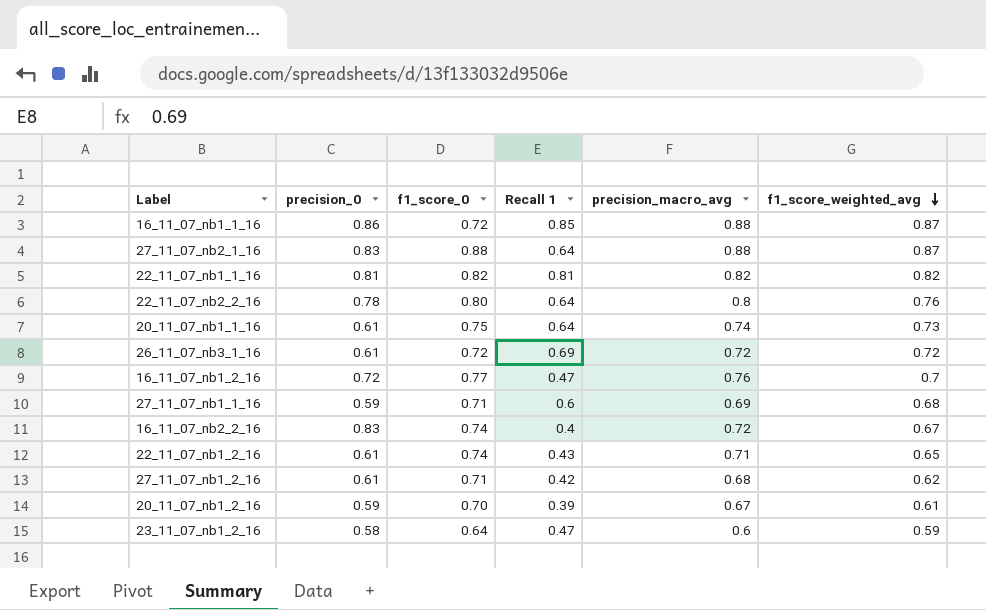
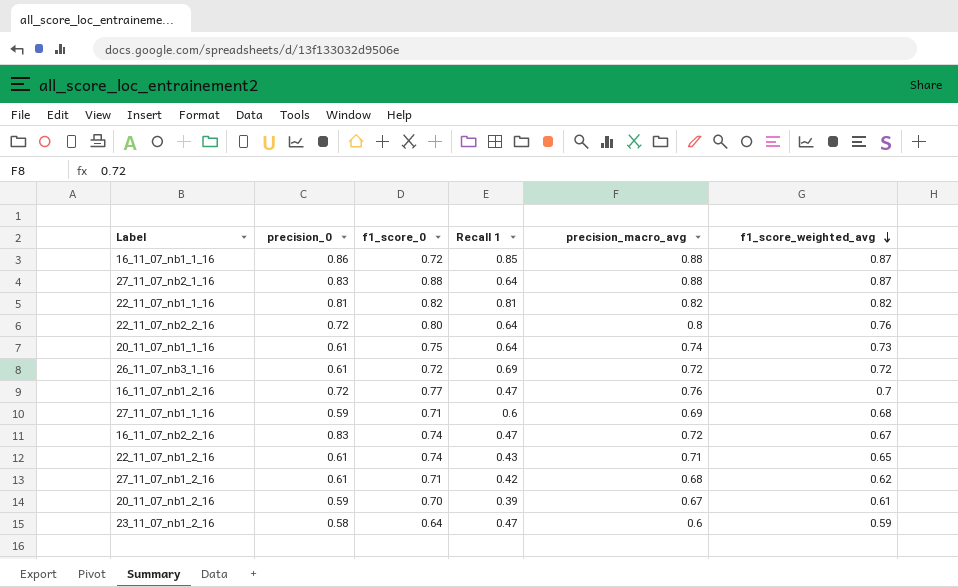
22_11_07_nb2_2_16 | precision_0: 0.78 -> 0.72
16_11_07_nb2_2_16 | Recall 1: 0.4 -> 0.47

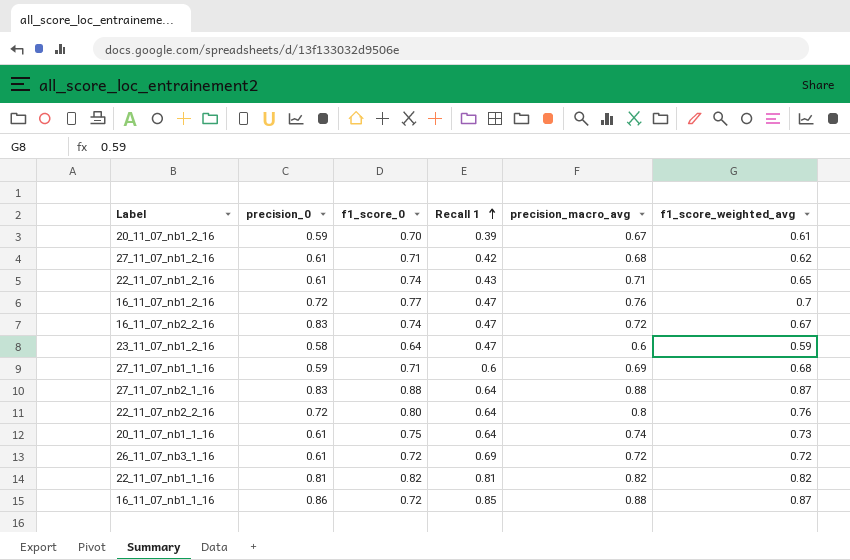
row order: f1_score_weighted_avg descending -> Recall 1 ascending

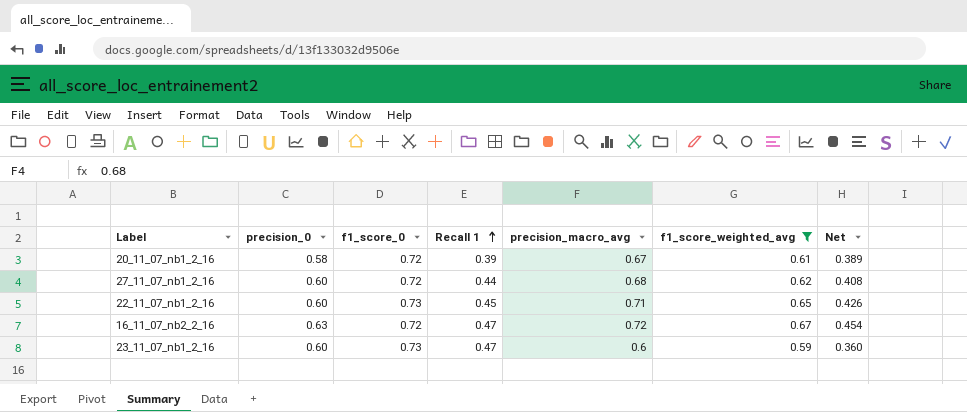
filter: none -> f1_score_weighted_avg <= 0.67
column Net | formula: none -> [precision_0] * [precision_macro_avg]
20_11_07_nb1_2_16 | precision_0: 0.59 -> 0.58
20_11_07_nb1_2_16 | f1_score_0: 0.70 -> 0.72
27_11_07_nb1_2_16 | precision_0: 0.61 -> 0.60
27_11_07_nb1_2_16 | f1_score_0: 0.71 -> 0.72
27_11_07_nb1_2_16 | Recall 1: 0.42 -> 0.44
22_11_07_nb1_2_16 | precision_0: 0.61 -> 0.60
22_11_07_nb1_2_16 | f1_score_0: 0.74 -> 0.73
22_11_07_nb1_2_16 | Recall 1: 0.43 -> 0.45
16_11_07_nb2_2_16 | precision_0: 0.83 -> 0.63
16_11_07_nb2_2_16 | f1_score_0: 0.74 -> 0.72
23_11_07_nb1_2_16 | precision_0: 0.58 -> 0.60
23_11_07_nb1_2_16 | f1_score_0: 0.64 -> 0.73

